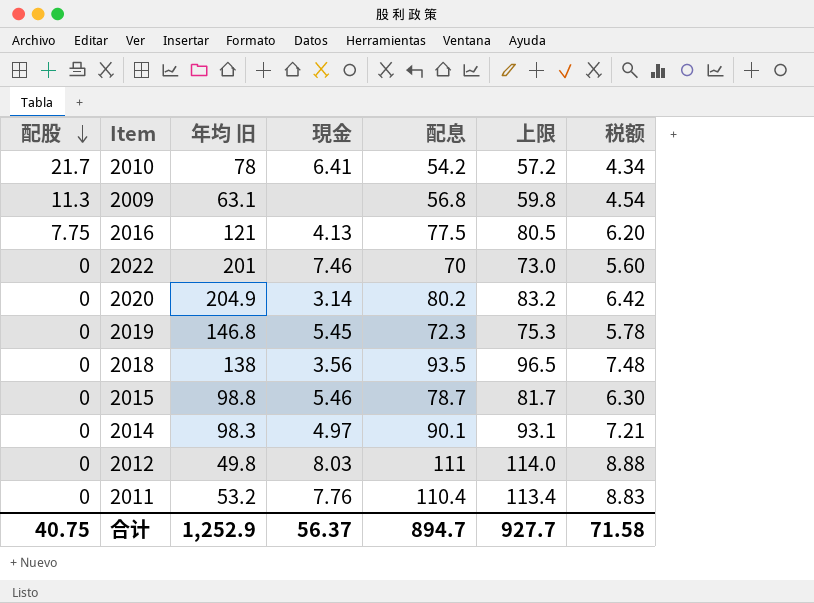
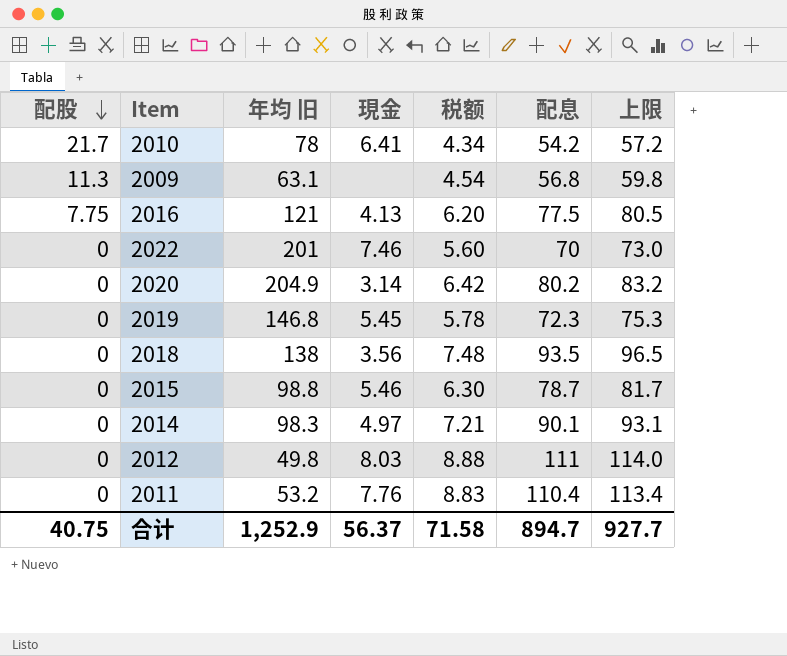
column 税额 | position: 7 -> 5

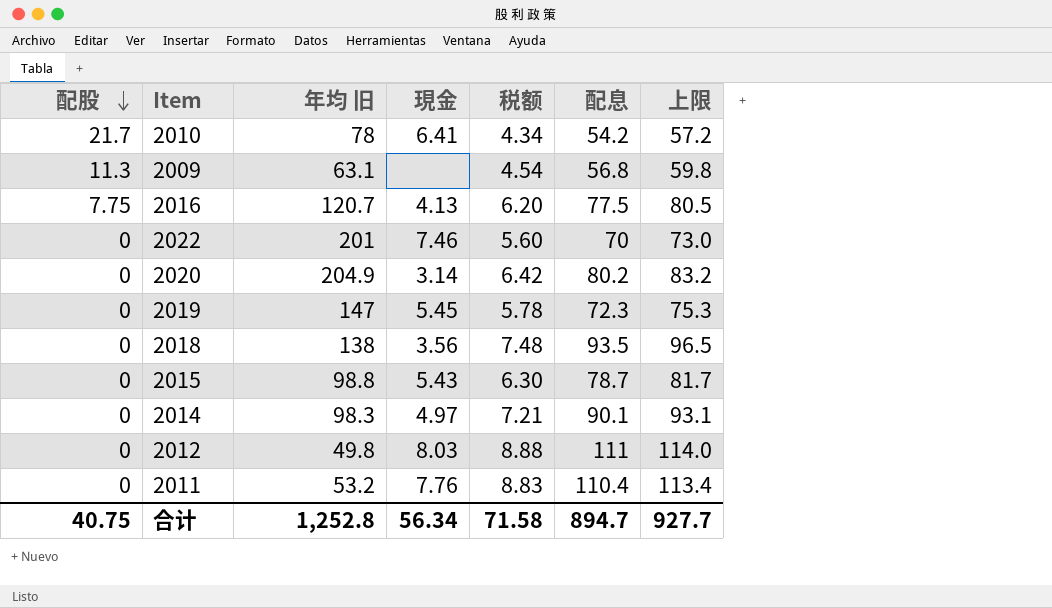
2016 | 年均 旧: 121 -> 120.7
2019 | 年均 旧: 146.8 -> 147
2015 | 現金: 5.46 -> 5.43
合计 | 年均 旧: 1,252.9 -> 1,252.8
合计 | 現金: 56.37 -> 56.34

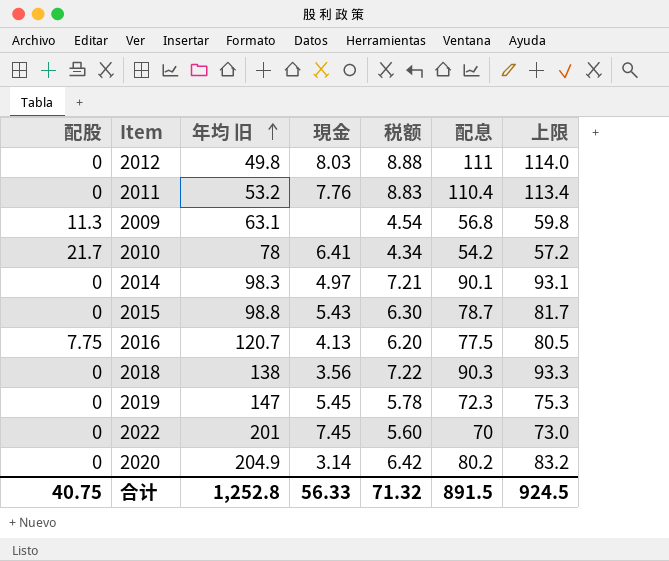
row order: 配股 descending -> 年均 旧 ascending
2018 | 税额: 7.48 -> 7.22
2018 | 配息: 93.5 -> 90.3
2018 | 上限: 96.5 -> 93.3
2022 | 現金: 7.46 -> 7.45
合计 | 現金: 56.34 -> 56.33
合计 | 税额: 71.58 -> 71.32
合计 | 配息: 894.7 -> 891.5
合计 | 上限: 927.7 -> 924.5

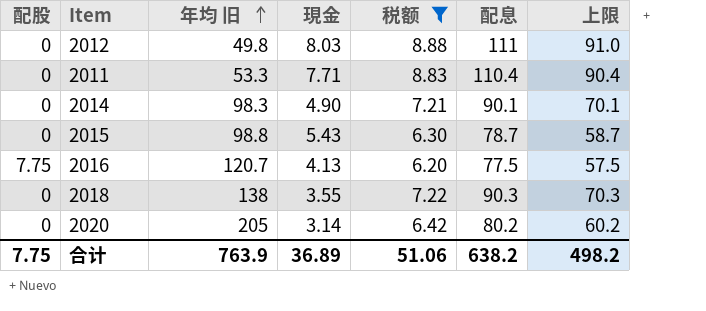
filter: none -> 税额 >= 6.20
column 上限 | formula: [配息] + 3 -> [配息] - 20
2011 | 年均 旧: 53.2 -> 53.3
2011 | 現金: 7.76 -> 7.71
2014 | 現金: 4.97 -> 4.90
2018 | 現金: 3.56 -> 3.55
2020 | 年均 旧: 204.9 -> 205
合计 | 配股: 40.75 -> 7.75
合计 | 年均 旧: 1,252.8 -> 763.9
合计 | 現金: 56.33 -> 36.89
合计 | 税额: 71.32 -> 51.06
合计 | 配息: 891.5 -> 638.2
合计 | 上限: 924.5 -> 498.2

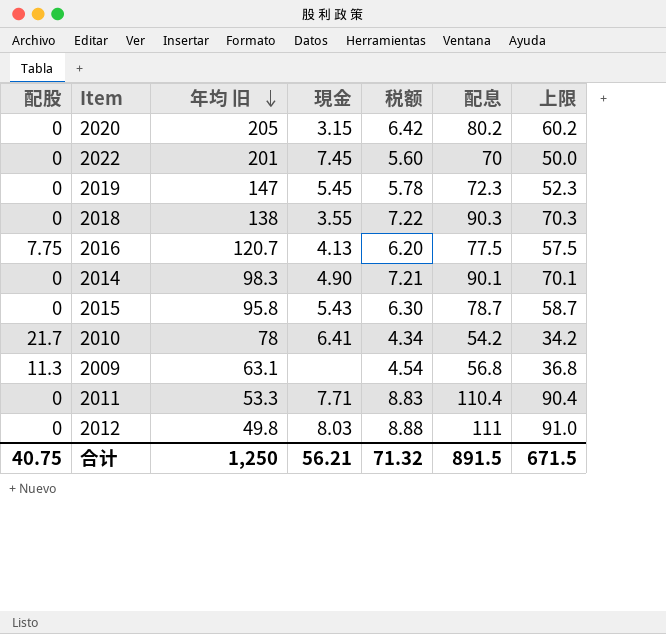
filter: 税额 >= 6.20 -> none
row order: 年均 旧 ascending -> 年均 旧 descending
2020 | 現金: 3.14 -> 3.15
2015 | 年均 旧: 98.8 -> 95.8
合计 | 配股: 7.75 -> 40.75
合计 | 年均 旧: 763.9 -> 1,250
合计 | 現金: 36.89 -> 56.21
合计 | 税额: 51.06 -> 71.32
合计 | 配息: 638.2 -> 891.5
合计 | 上限: 498.2 -> 671.5

